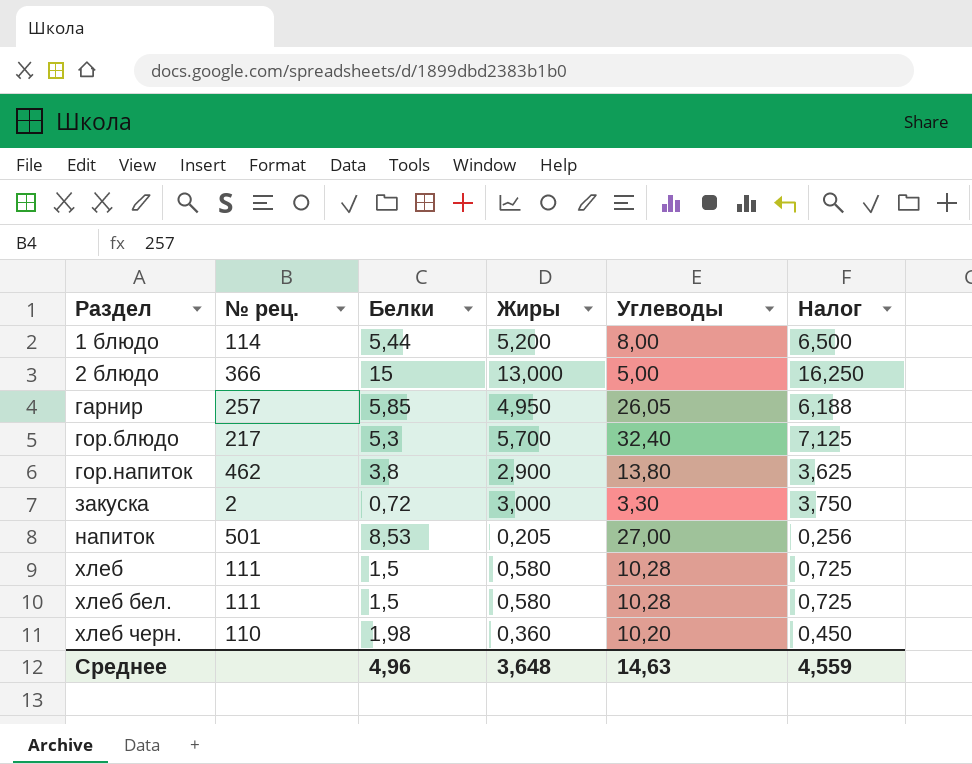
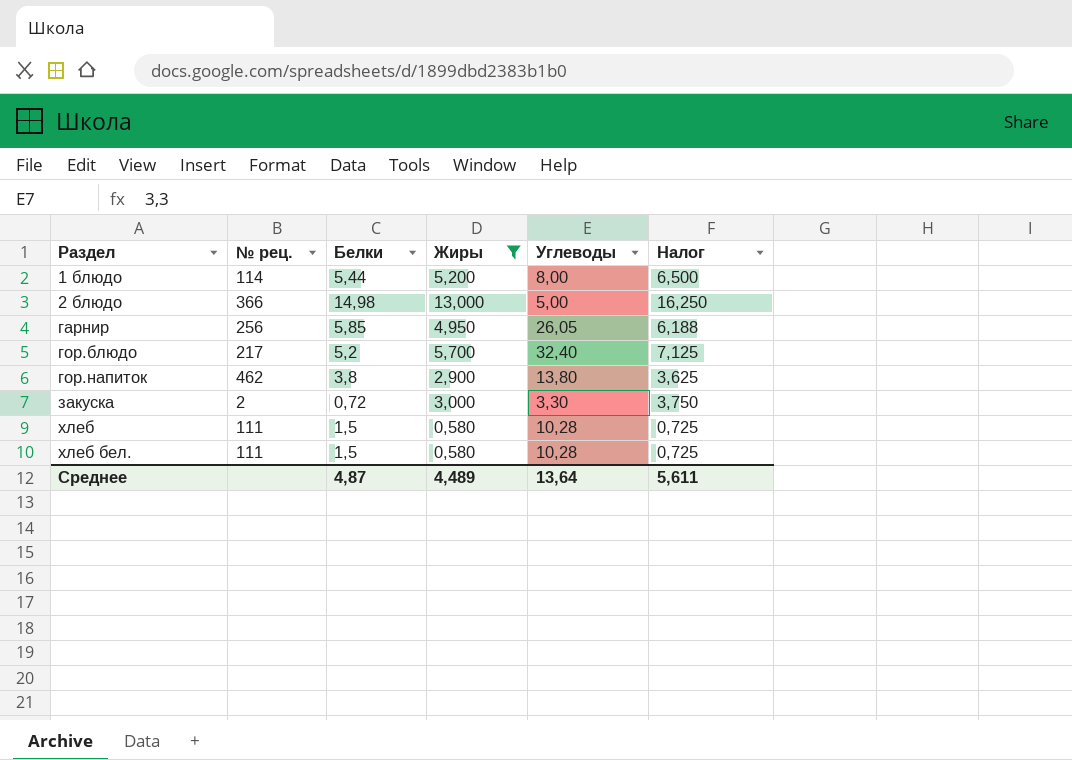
filter: none -> Жиры >= 0,580
2 блюдо | Белки: 15 -> 14,98
гарнир | № рец.: 257 -> 256
гор.блюдо | Белки: 5,3 -> 5,2
Среднее | Белки: 4,96 -> 4,87
Среднее | Жиры: 3,648 -> 4,489
Среднее | Углеводы: 14,63 -> 13,64
Среднее | Налог: 4,559 -> 5,611

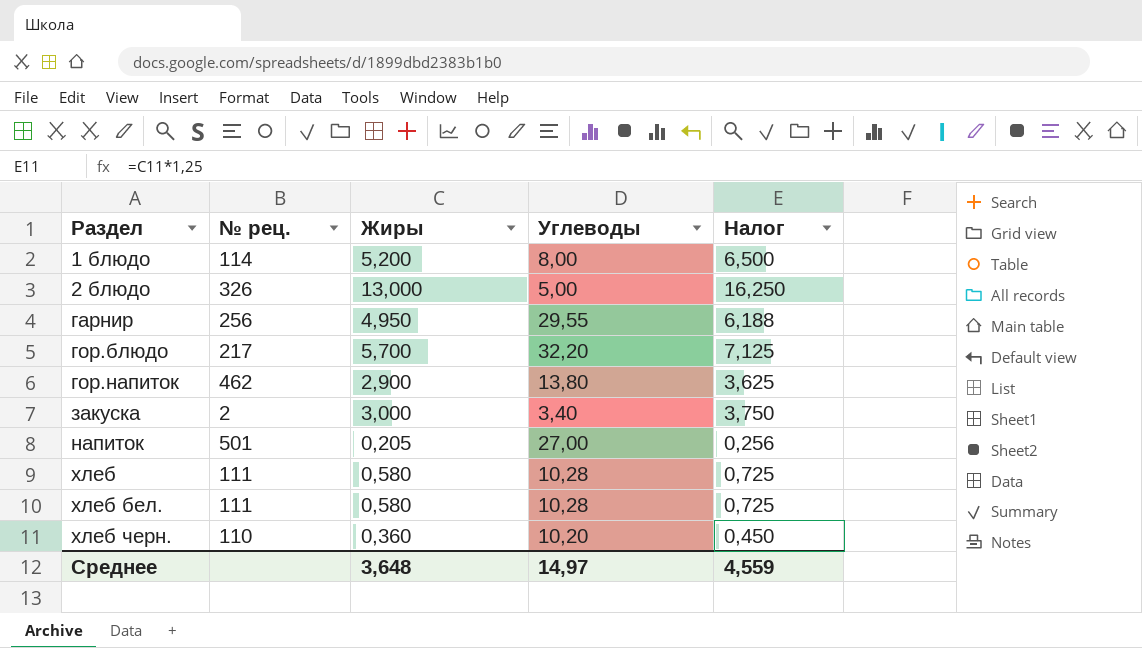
filter: Жиры >= 0,580 -> none
column Белки | position: 3 -> none
2 блюдо | № рец.: 366 -> 326
гарнир | Углеводы: 26,05 -> 29,55
гор.блюдо | Углеводы: 32,40 -> 32,20
закуска | Углеводы: 3,30 -> 3,40
Среднее | Жиры: 4,489 -> 3,648
Среднее | Углеводы: 13,64 -> 14,97
Среднее | Налог: 5,611 -> 4,559

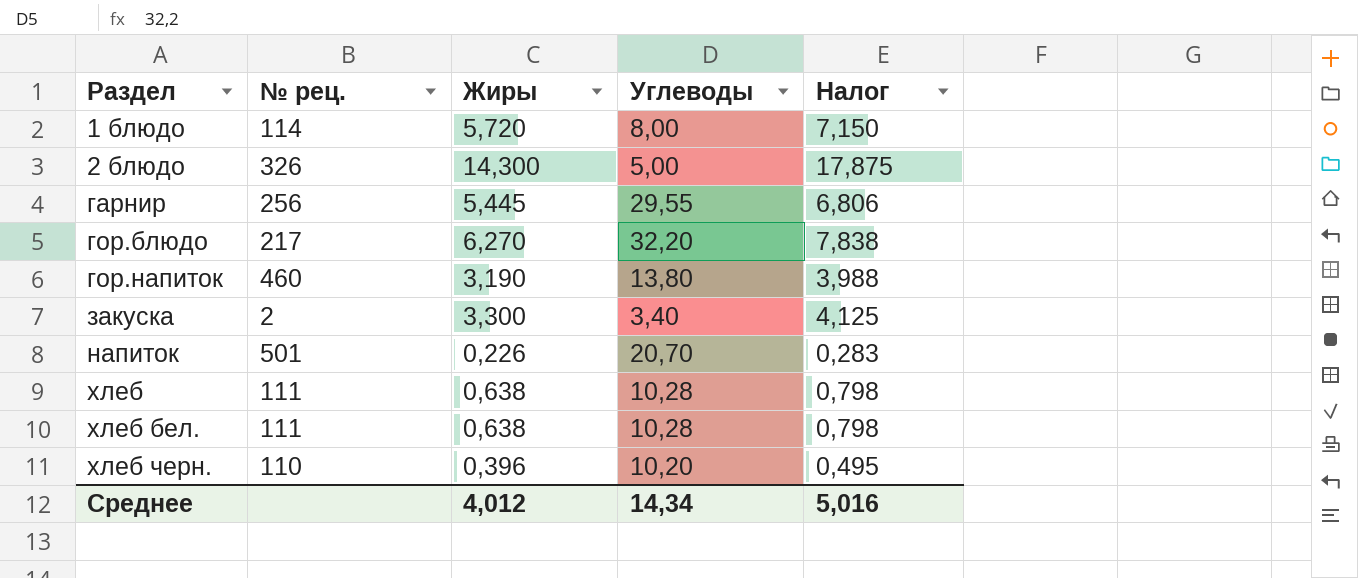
1 блюдо | Жиры: 5,200 -> 5,720
1 блюдо | Налог: 6,500 -> 7,150
2 блюдо | Жиры: 13,000 -> 14,300
2 блюдо | Налог: 16,250 -> 17,875
гарнир | Жиры: 4,950 -> 5,445
гарнир | Налог: 6,188 -> 6,806
гор.блюдо | Жиры: 5,700 -> 6,270
гор.блюдо | Налог: 7,125 -> 7,838
гор.напиток | № рец.: 462 -> 460
гор.напиток | Жиры: 2,900 -> 3,190
гор.напиток | Налог: 3,625 -> 3,988
закуска | Жиры: 3,000 -> 3,300
закуска | Налог: 3,750 -> 4,125
напиток | Жиры: 0,205 -> 0,226
напиток | Углеводы: 27,00 -> 20,70
напиток | Налог: 0,256 -> 0,283
хлеб | Жиры: 0,580 -> 0,638
хлеб | Налог: 0,725 -> 0,798
хлеб бел. | Жиры: 0,580 -> 0,638
хлеб бел. | Налог: 0,725 -> 0,798
хлеб черн. | Жиры: 0,360 -> 0,396
хлеб черн. | Налог: 0,450 -> 0,495
Среднее | Жиры: 3,648 -> 4,012
Среднее | Углеводы: 14,97 -> 14,34
Среднее | Налог: 4,559 -> 5,016

